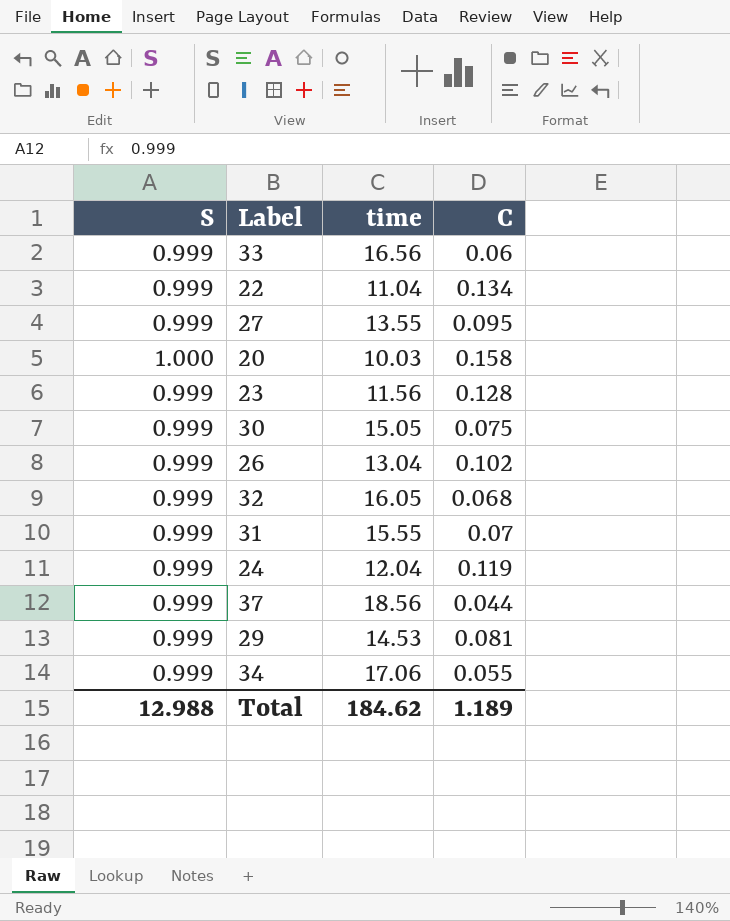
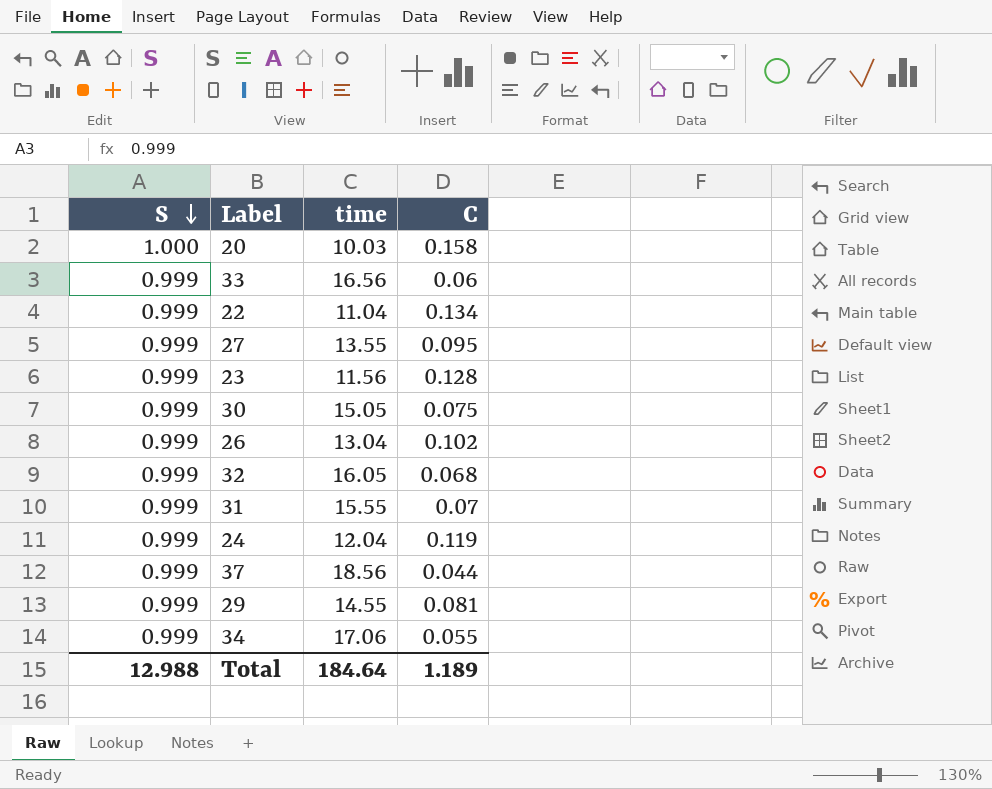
row order: none -> S descending
29 | time: 14.53 -> 14.55
Total | time: 184.62 -> 184.64

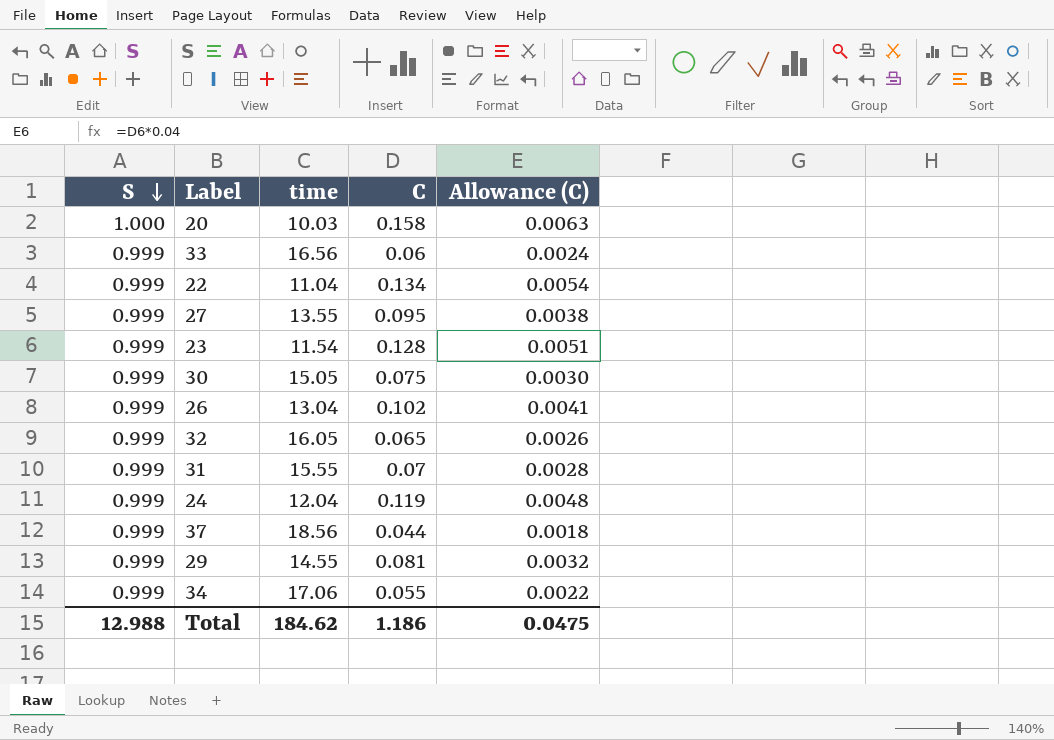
column Allowance (C) | formula: none -> [C] * 0.04
23 | time: 11.56 -> 11.54
32 | C: 0.068 -> 0.065
Total | time: 184.64 -> 184.62
Total | C: 1.189 -> 1.186

